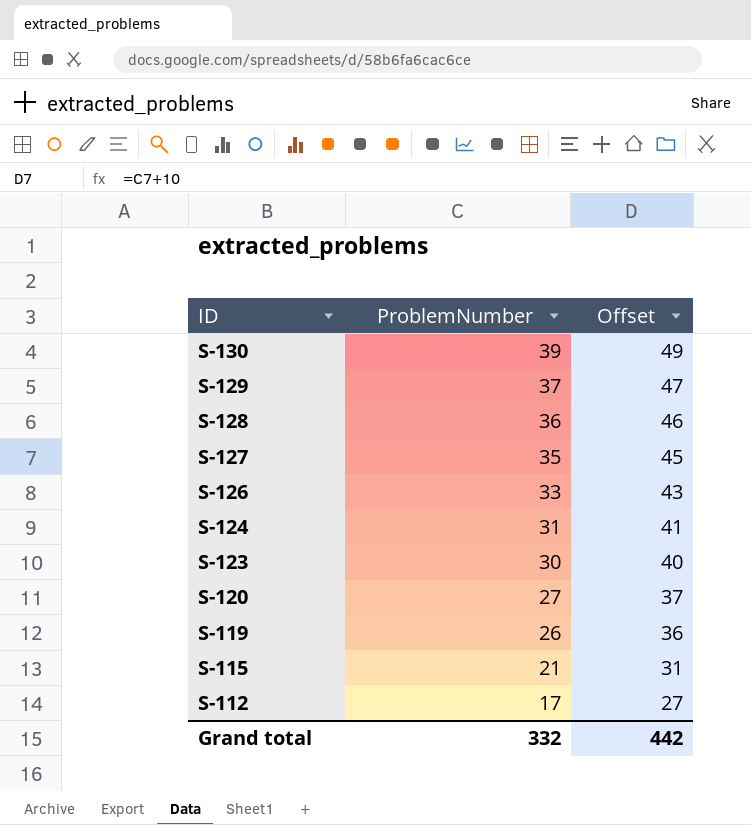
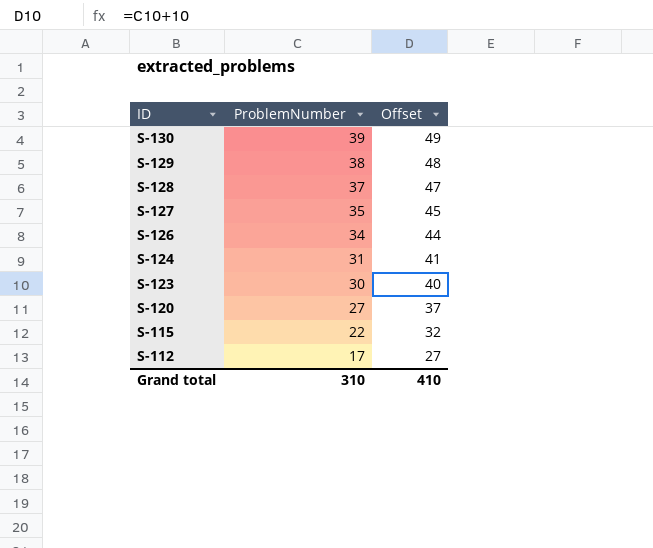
row S-119: 26 | 36 -> none
S-129 | ProblemNumber: 37 -> 38
S-129 | Offset: 47 -> 48
S-128 | ProblemNumber: 36 -> 37
S-128 | Offset: 46 -> 47
S-126 | ProblemNumber: 33 -> 34
S-126 | Offset: 43 -> 44
S-115 | ProblemNumber: 21 -> 22
S-115 | Offset: 31 -> 32
Grand total | ProblemNumber: 332 -> 310
Grand total | Offset: 442 -> 410

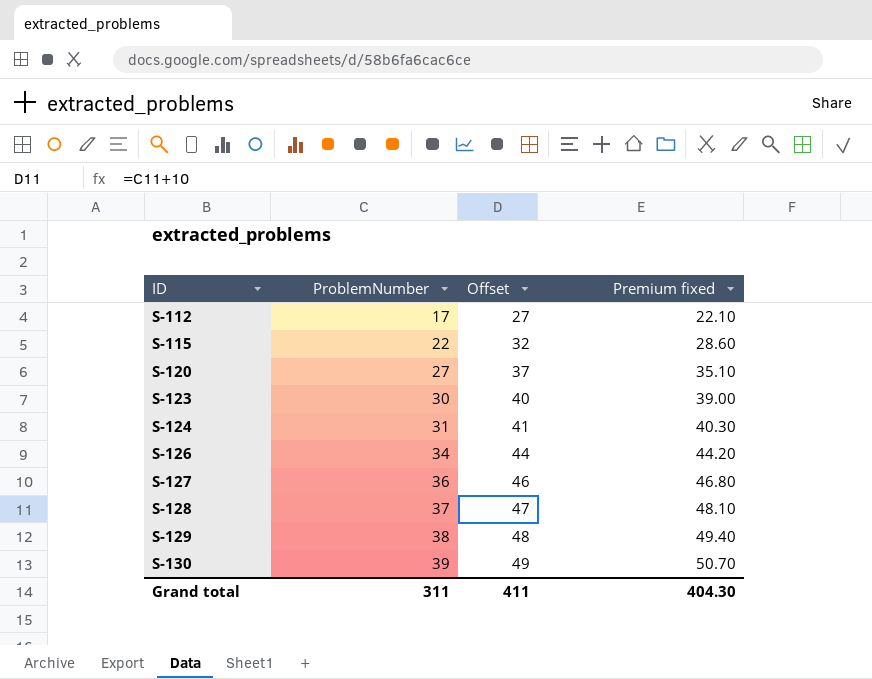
row order: ID descending -> ID ascending
column Premium fixed | formula: none -> [ProblemNumber] * 1.3
S-127 | ProblemNumber: 35 -> 36
S-127 | Offset: 45 -> 46
Grand total | ProblemNumber: 310 -> 311
Grand total | Offset: 410 -> 411

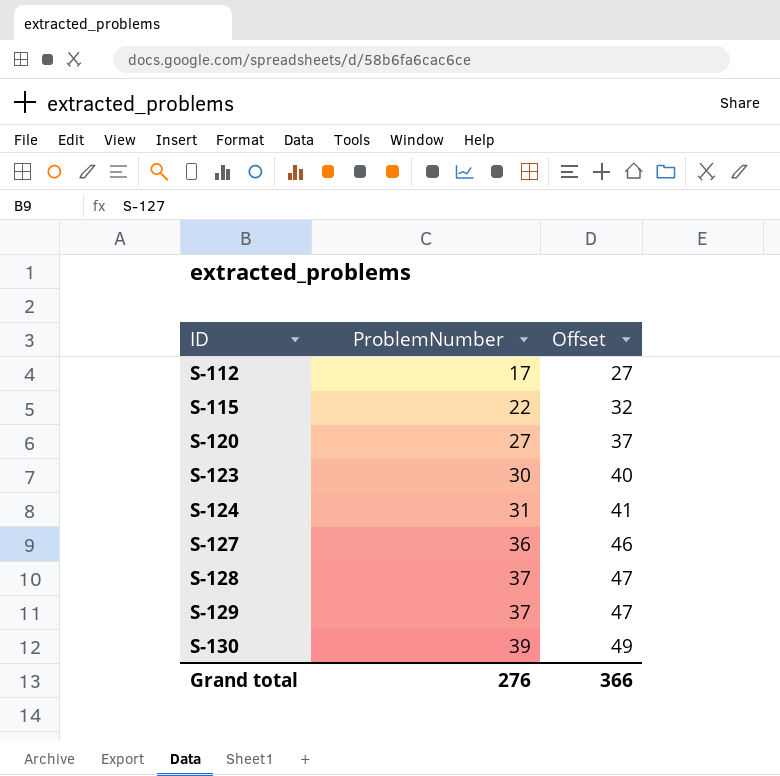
column Premium fixed | formula: [ProblemNumber] * 1.3 -> none
row S-126: 34 | 44 | 44.20 -> none
S-129 | ProblemNumber: 38 -> 37
S-129 | Offset: 48 -> 47
Grand total | ProblemNumber: 311 -> 276
Grand total | Offset: 411 -> 366

